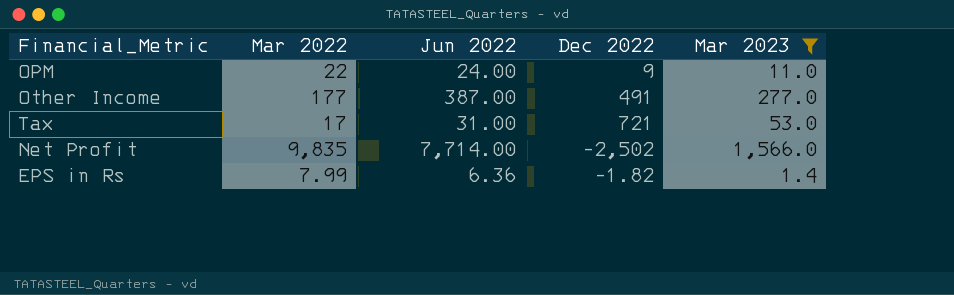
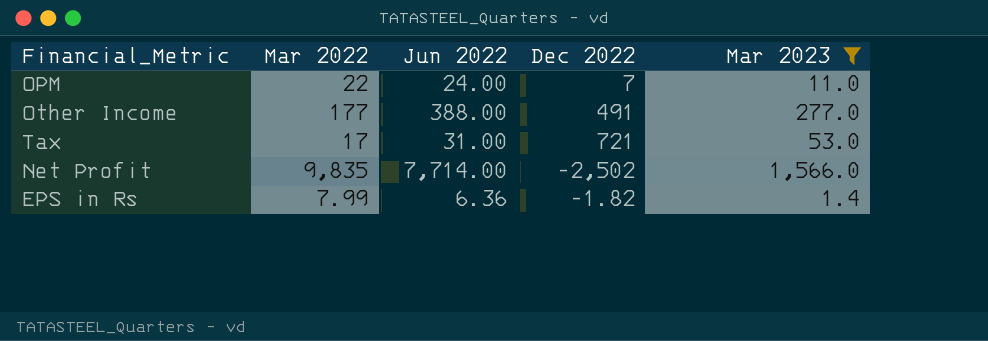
OPM | Dec 2022: 9 -> 7
Other Income | Jun 2022: 387.00 -> 388.00

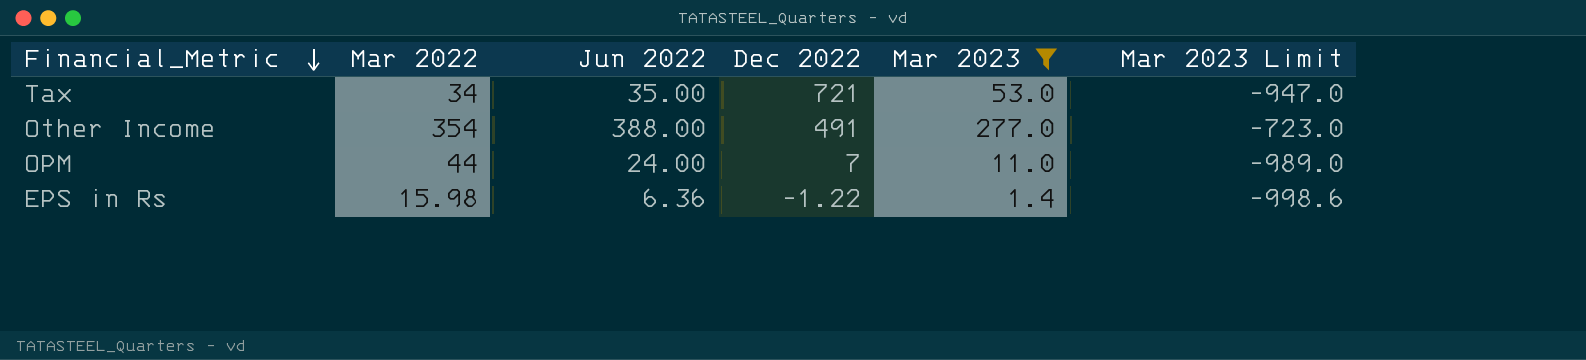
row order: none -> Financial_Metric descending
column Mar 2023 Limit | formula: none -> [Mar 2023] - 1000
row Net Profit: 9,835 | 7,714.00 | -2,502 | 1,566.0 -> none
Tax | Mar 2022: 17 -> 34
Tax | Jun 2022: 31.00 -> 35.00
Other Income | Mar 2022: 177 -> 354
OPM | Mar 2022: 22 -> 44
EPS in Rs | Mar 2022: 7.99 -> 15.98
EPS in Rs | Dec 2022: -1.82 -> -1.22

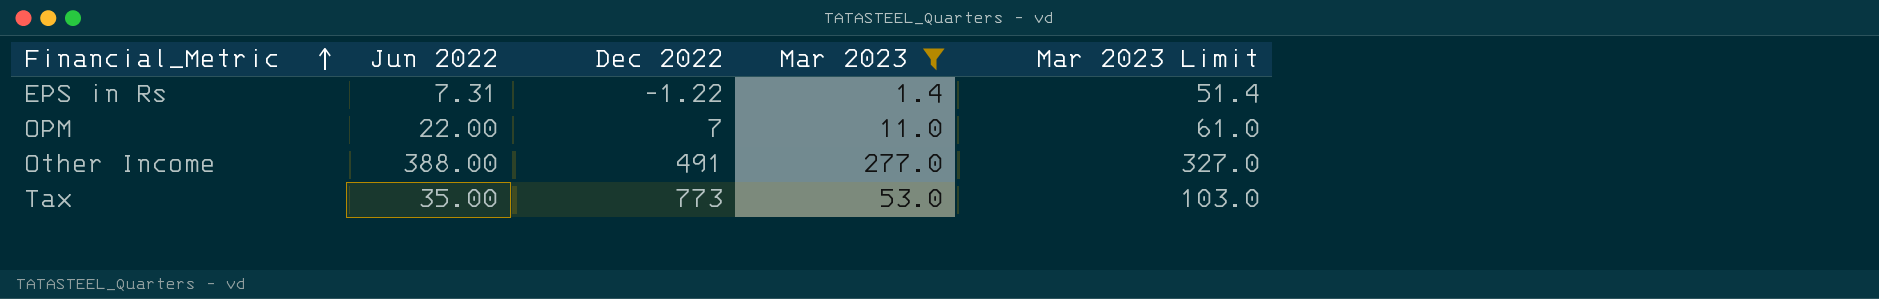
row order: Financial_Metric descending -> Financial_Metric ascending
column Mar 2022 | position: 2 -> none
column Mar 2023 Limit | formula: [Mar 2023] - 1000 -> [Mar 2023] + 50
EPS in Rs | Jun 2022: 6.36 -> 7.31
OPM | Jun 2022: 24.00 -> 22.00
Tax | Dec 2022: 721 -> 773

